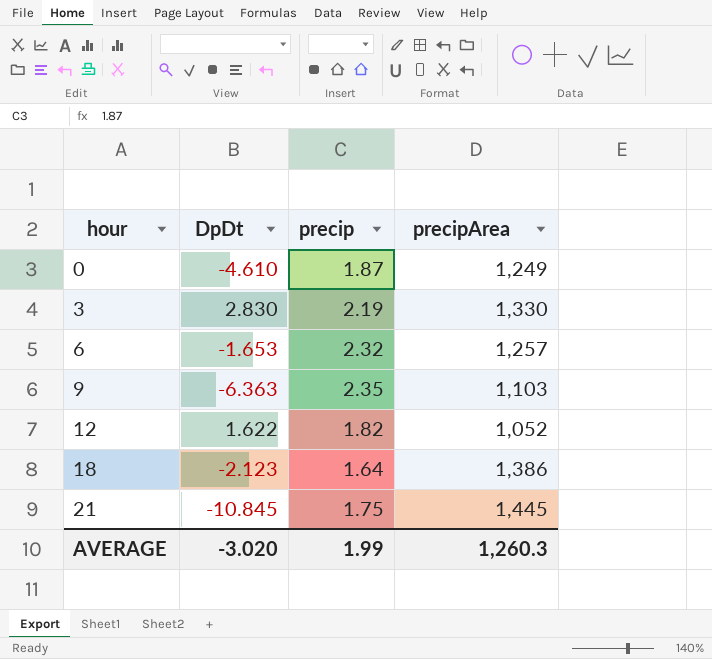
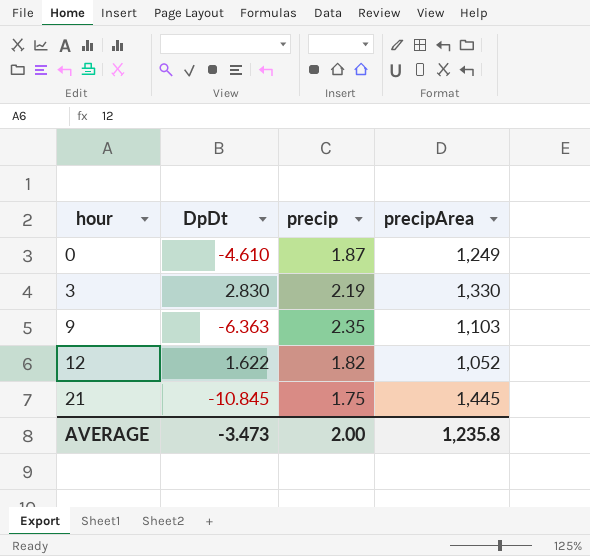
row 6: -1.653 | 2.32 | 1,257 -> none
row 18: -2.123 | 1.64 | 1,386 -> none
AVERAGE | DpDt: -3.020 -> -3.473
AVERAGE | precip: 1.99 -> 2.00
AVERAGE | precipArea: 1,260.3 -> 1,235.8

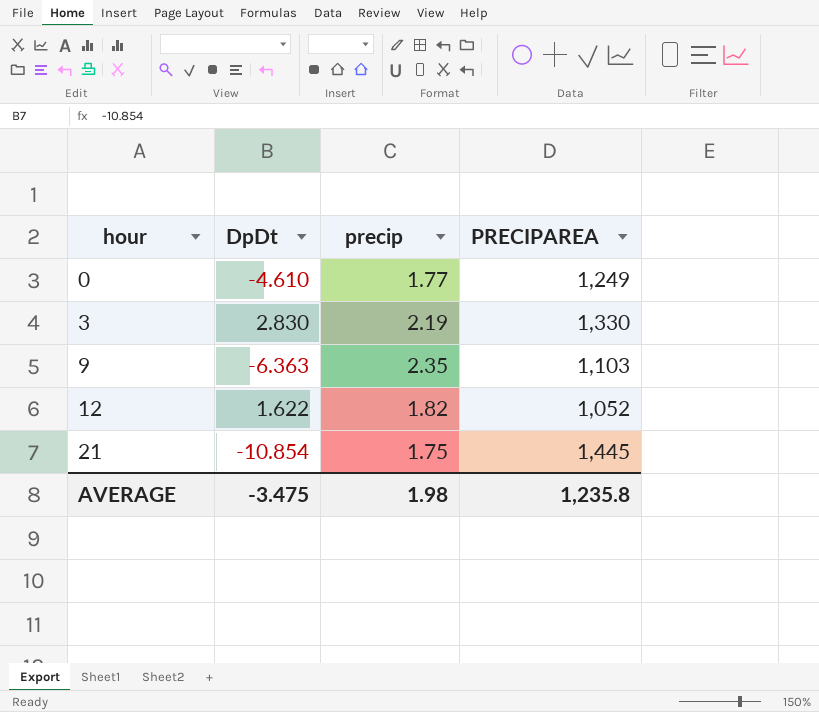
column name: precipArea -> PRECIPAREA
0 | precip: 1.87 -> 1.77
21 | DpDt: -10.845 -> -10.854
AVERAGE | DpDt: -3.473 -> -3.475
AVERAGE | precip: 2.00 -> 1.98

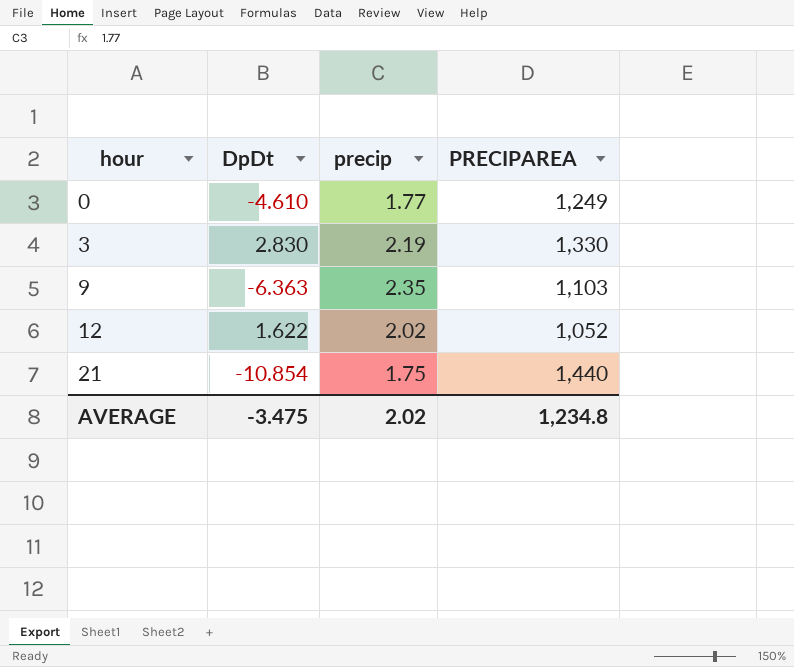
12 | precip: 1.82 -> 2.02
21 | PRECIPAREA: 1,445 -> 1,440
AVERAGE | precip: 1.98 -> 2.02
AVERAGE | PRECIPAREA: 1,235.8 -> 1,234.8

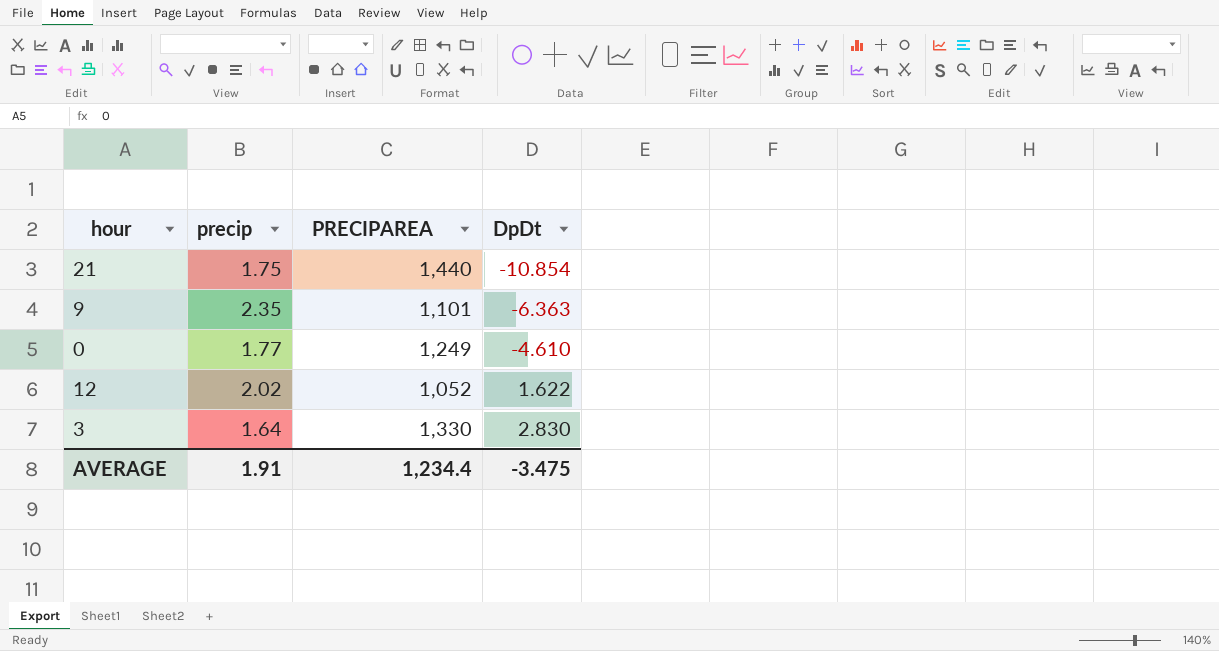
row order: hour ascending -> DpDt ascending
column DpDt | position: 2 -> 4
9 | PRECIPAREA: 1,103 -> 1,101
3 | precip: 2.19 -> 1.64
AVERAGE | precip: 2.02 -> 1.91
AVERAGE | PRECIPAREA: 1,234.8 -> 1,234.4

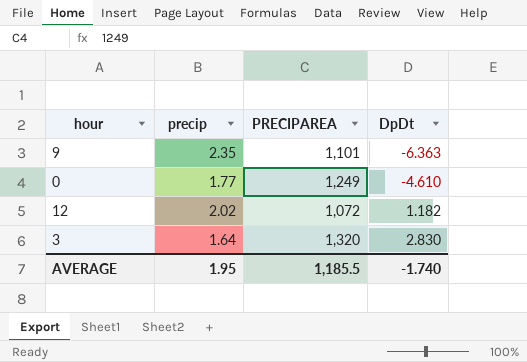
row 21: 1.75 | 1,440 | -10.854 -> none
12 | PRECIPAREA: 1,052 -> 1,072
12 | DpDt: 1.622 -> 1.182
3 | PRECIPAREA: 1,330 -> 1,320
AVERAGE | precip: 1.91 -> 1.95
AVERAGE | PRECIPAREA: 1,234.4 -> 1,185.5
AVERAGE | DpDt: -3.475 -> -1.740

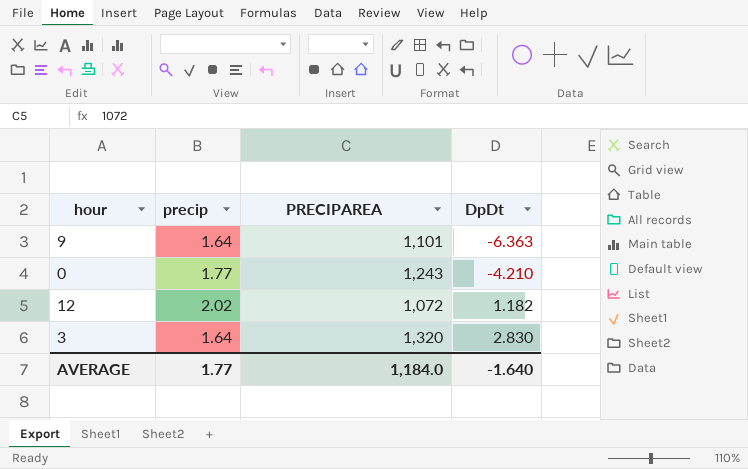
9 | precip: 2.35 -> 1.64
0 | PRECIPAREA: 1,249 -> 1,243
0 | DpDt: -4.610 -> -4.210
AVERAGE | precip: 1.95 -> 1.77
AVERAGE | PRECIPAREA: 1,185.5 -> 1,184.0
AVERAGE | DpDt: -1.740 -> -1.640

